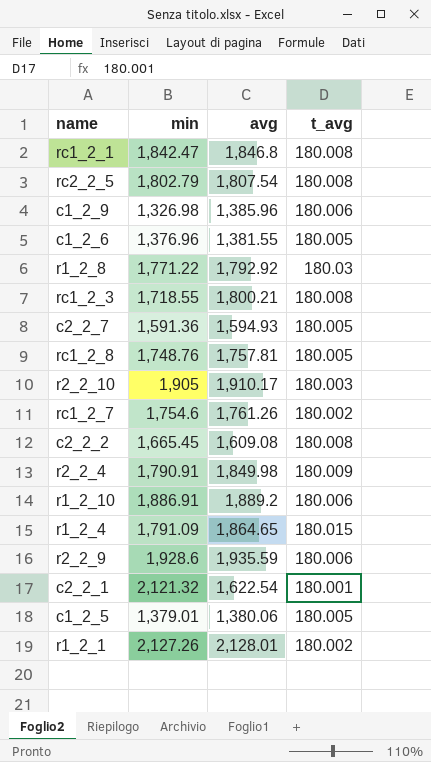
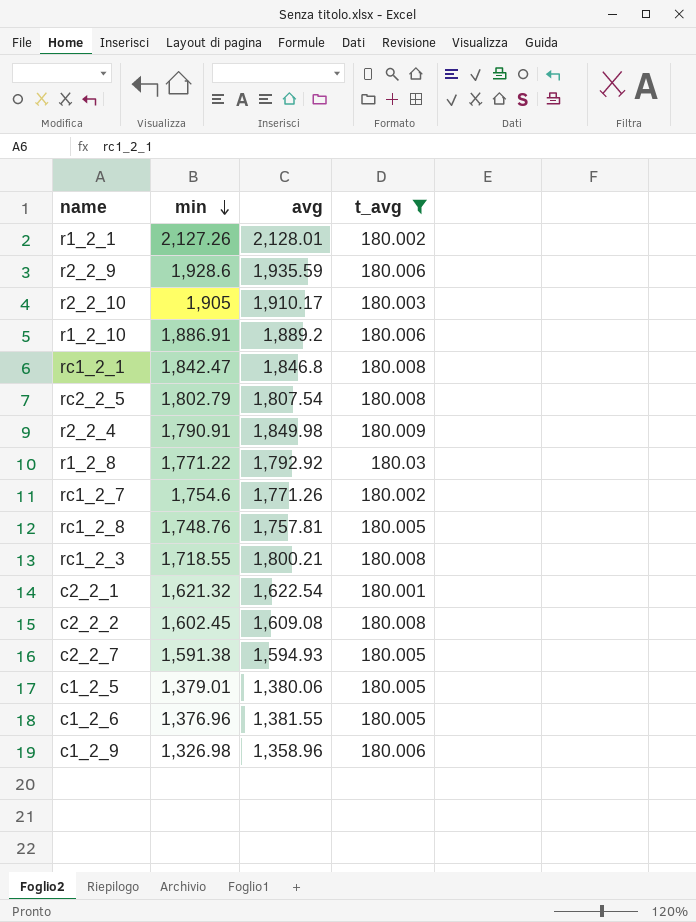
filter: none -> t_avg != 180.015
row order: none -> min descending
rc1_2_7 | avg: 1,761.26 -> 1,771.26
c2_2_1 | min: 2,121.32 -> 1,621.32
c2_2_2 | min: 1,665.45 -> 1,602.45
c2_2_7 | min: 1,591.36 -> 1,591.38
c1_2_9 | avg: 1,385.96 -> 1,358.96

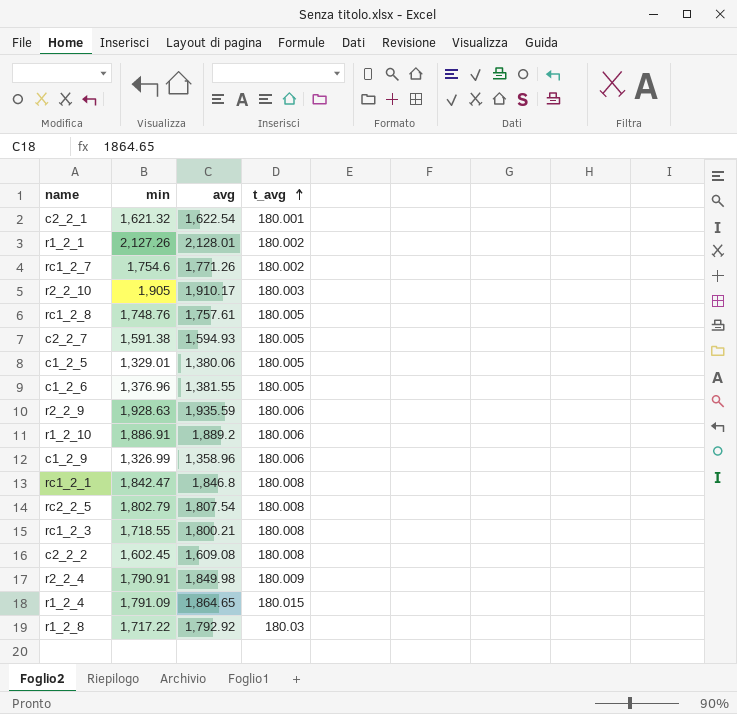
filter: t_avg != 180.015 -> none
row order: min descending -> t_avg ascending
rc1_2_8 | avg: 1,757.81 -> 1,757.61
c1_2_5 | min: 1,379.01 -> 1,329.01
r2_2_9 | min: 1,928.6 -> 1,928.63
c1_2_9 | min: 1,326.98 -> 1,326.99
r1_2_8 | min: 1,771.22 -> 1,717.22

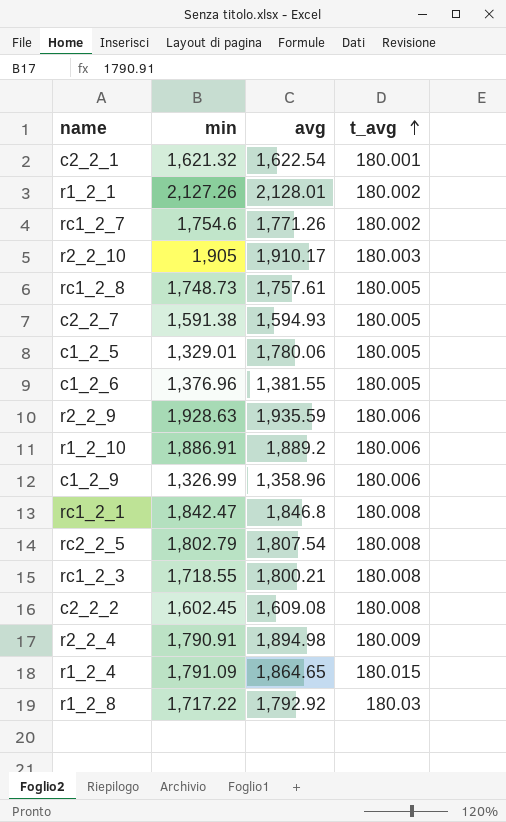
rc1_2_8 | min: 1,748.76 -> 1,748.73
c1_2_5 | avg: 1,380.06 -> 1,780.06
r2_2_4 | avg: 1,849.98 -> 1,894.98

